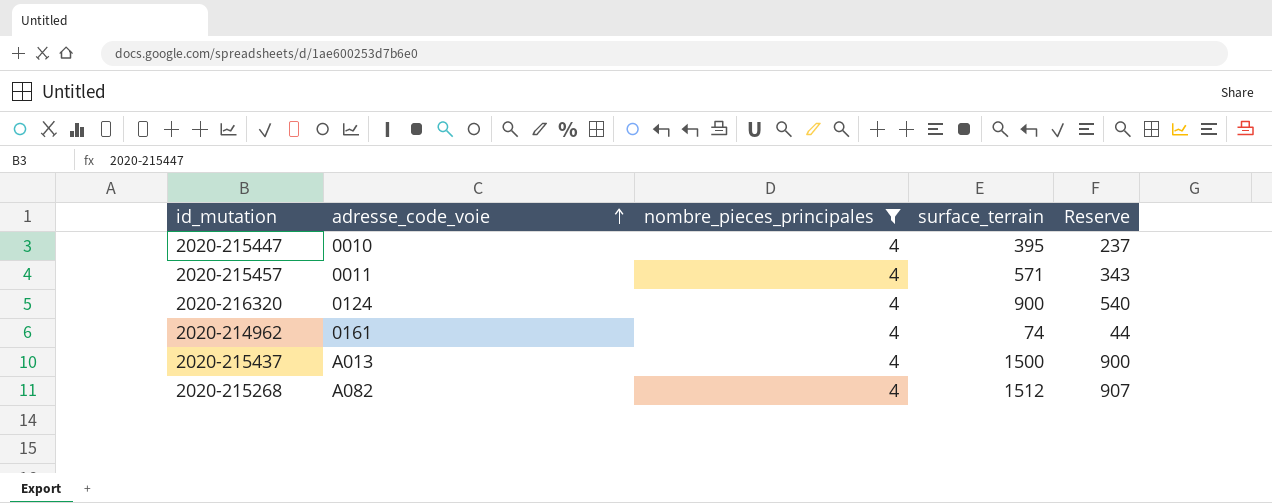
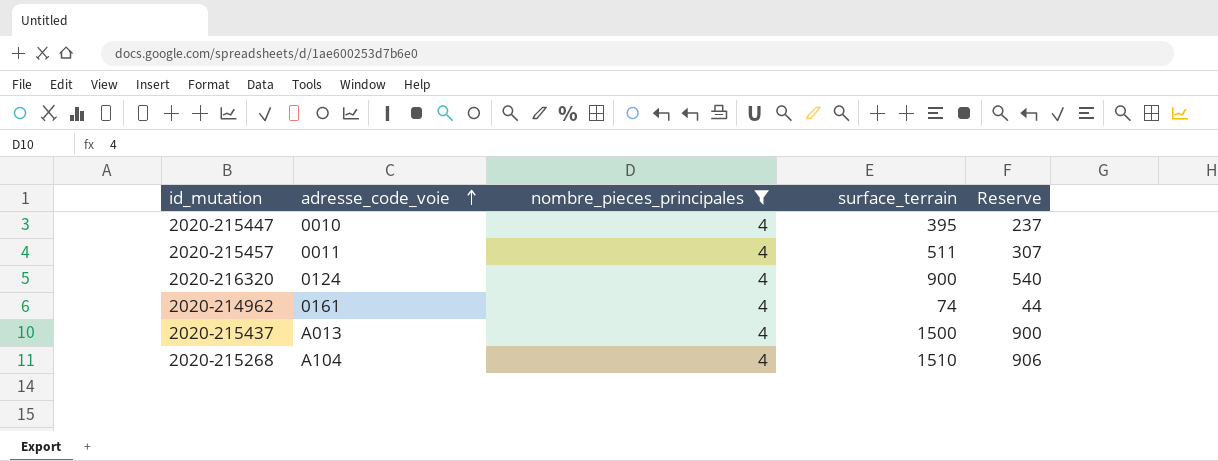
2020-215457 | surface_terrain: 571 -> 511
2020-215457 | Reserve: 343 -> 307
2020-215268 | adresse_code_voie: A082 -> A104
2020-215268 | surface_terrain: 1512 -> 1510
2020-215268 | Reserve: 907 -> 906

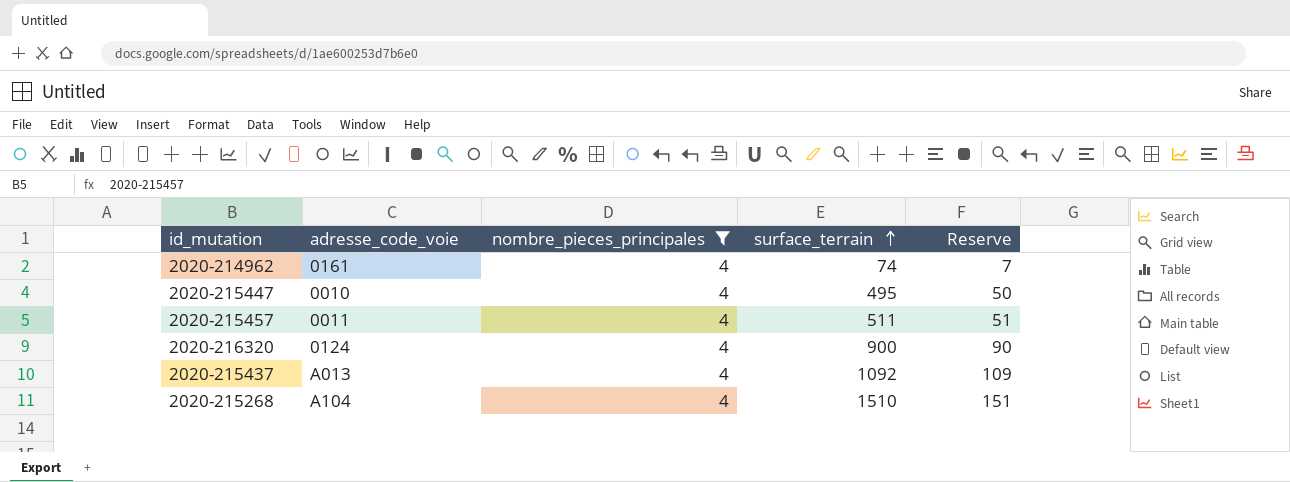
row order: adresse_code_voie ascending -> surface_terrain ascending
column Reserve | formula: [surface_terrain] * 0.6 -> [surface_terrain] * 0.1
2020-215447 | surface_terrain: 395 -> 495
2020-215437 | surface_terrain: 1500 -> 1092

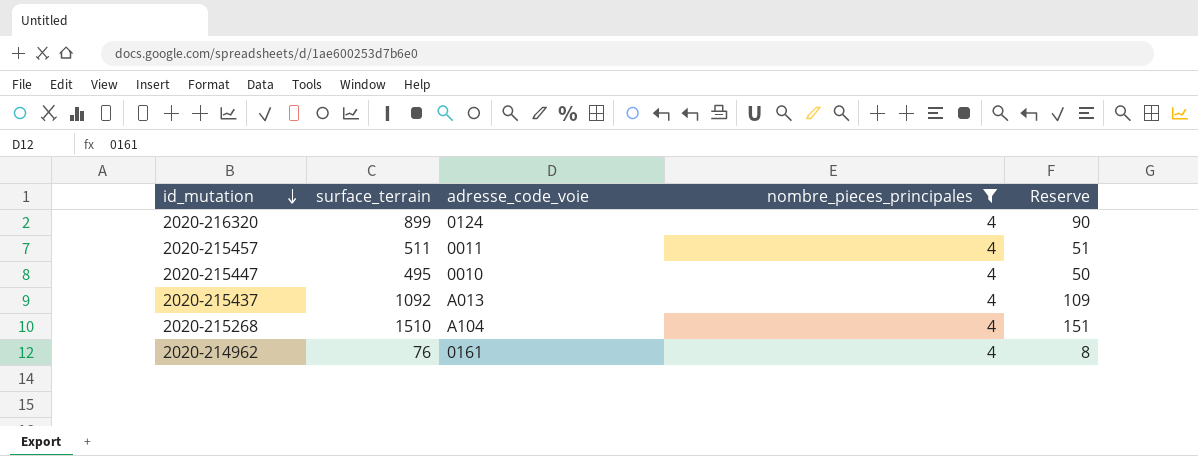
row order: surface_terrain ascending -> id_mutation descending
column surface_terrain | position: 4 -> 2
2020-216320 | surface_terrain: 900 -> 899
2020-214962 | surface_terrain: 74 -> 76
2020-214962 | Reserve: 7 -> 8

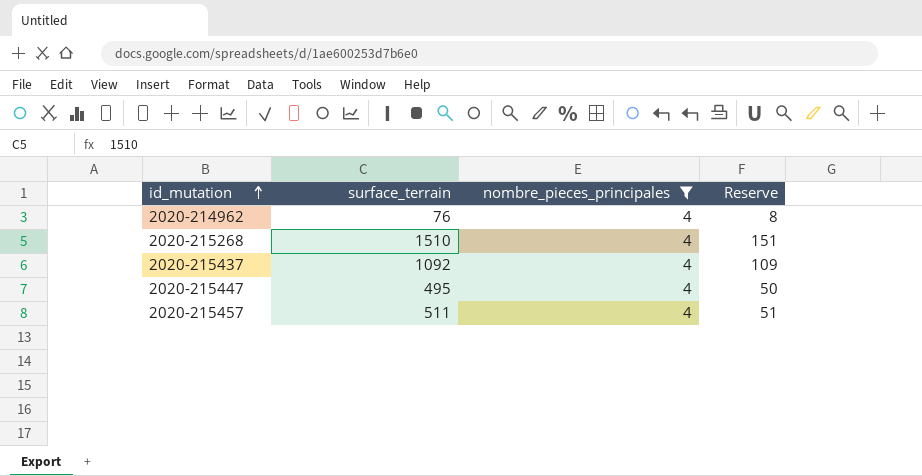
row order: id_mutation descending -> id_mutation ascending
column adresse_code_voie | position: 3 -> none
row 2020-216320: 899 | 0124 | 4 | 90 -> none

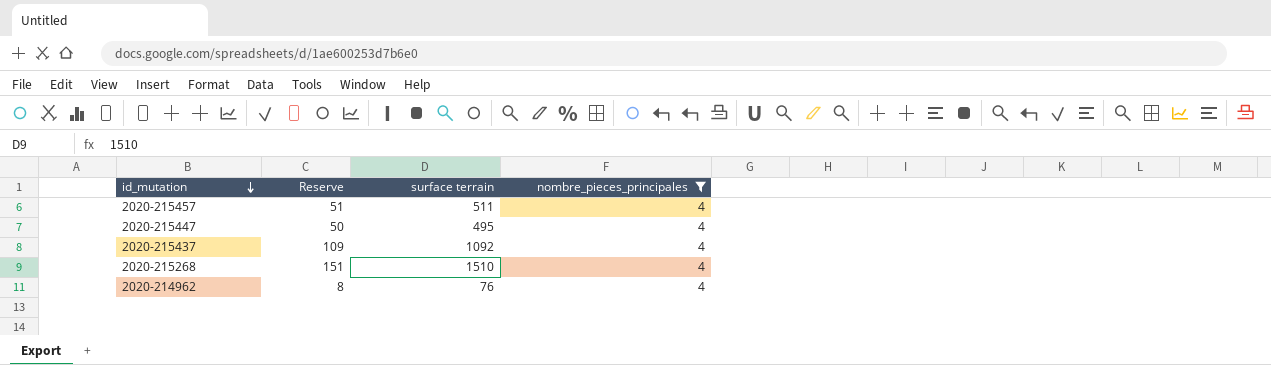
row order: id_mutation ascending -> id_mutation descending
column Reserve | position: 4 -> 2
column name: surface_terrain -> surface terrain

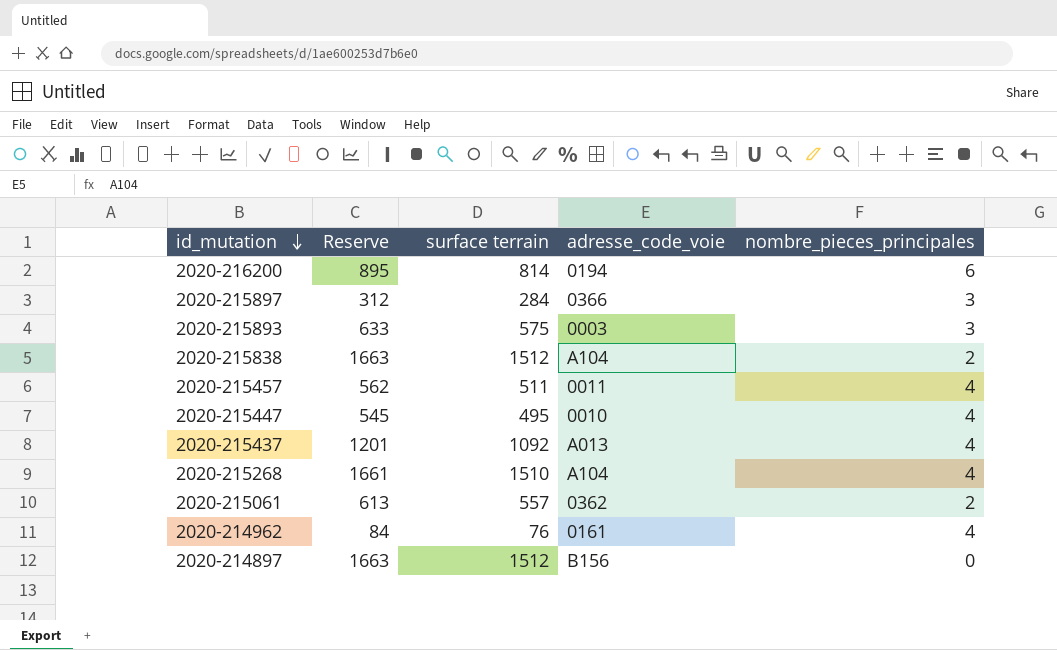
filter: nombre_pieces_principales = 4 -> none
column Reserve | formula: [surface terrain] * 0.1 -> [surface terrain] * 1.1
column adresse_code_voie | position: none -> 4

